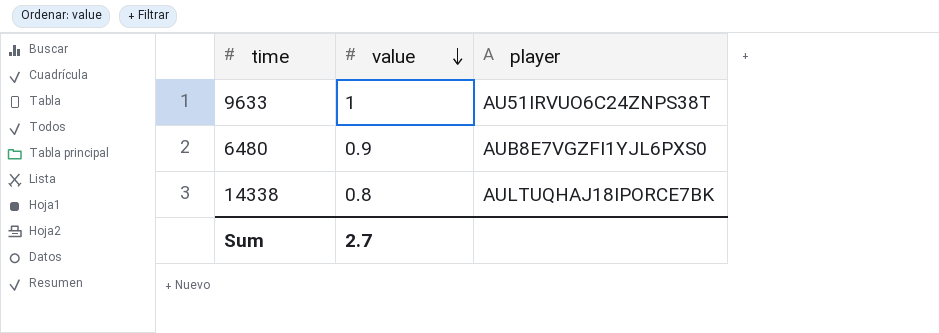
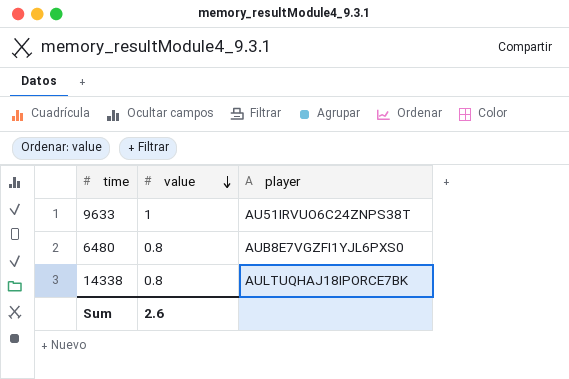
6480 | value: 0.9 -> 0.8
Sum | value: 2.7 -> 2.6

